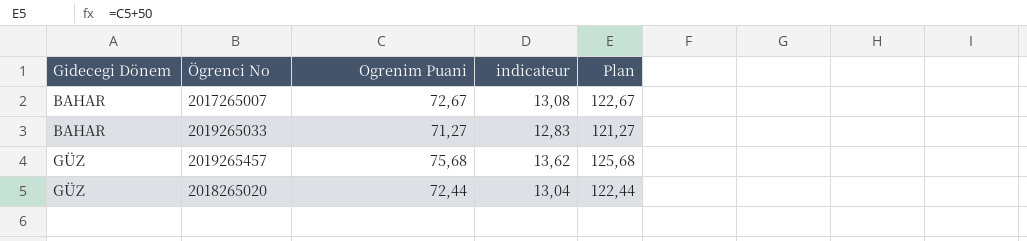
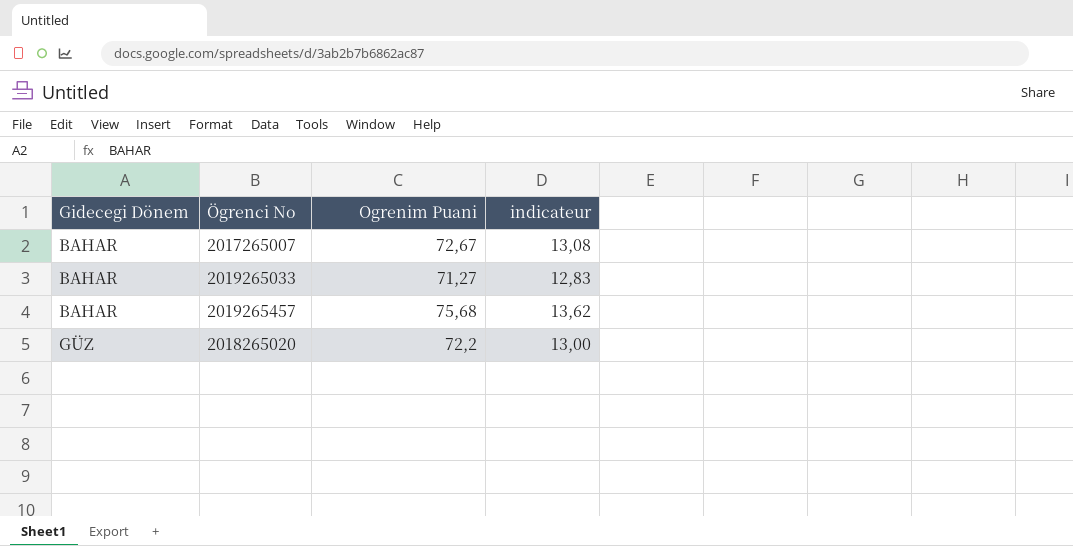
column Plan | formula: [Ogrenim Puani] + 50 -> none
2019265457 | Gidecegi Dönem: GÜZ -> BAHAR
2018265020 | Ogrenim Puani: 72,44 -> 72,2
2018265020 | indicateur: 13,04 -> 13,00

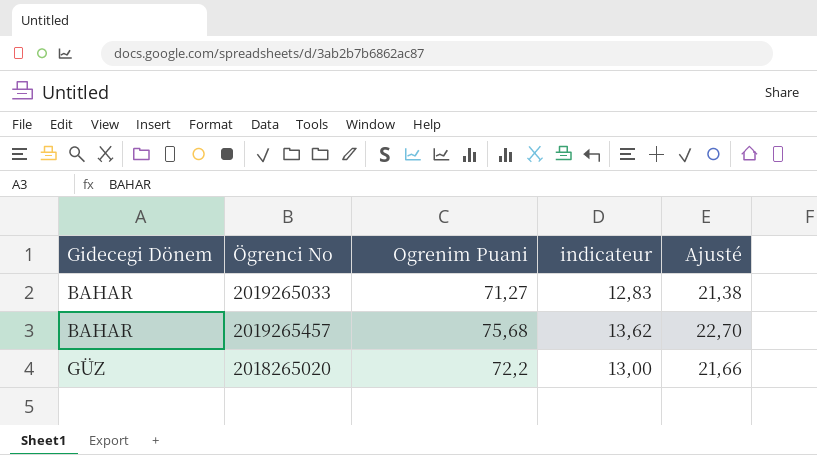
column Ajusté | formula: none -> [Ogrenim Puani] * 0,3
row 2017265007: BAHAR | 72,67 | 13,08 -> none

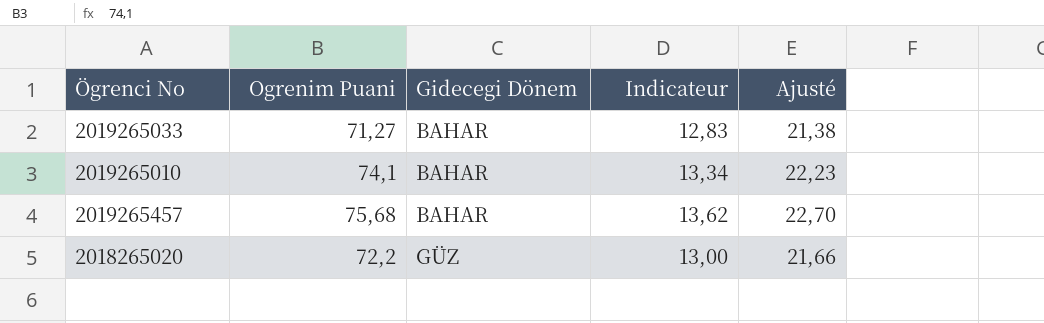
column Gidecegi Dönem | position: 1 -> 3
column name: indicateur -> Indicateur
row 2019265010: none -> 74,1 | BAHAR | 13,34 | 22,23

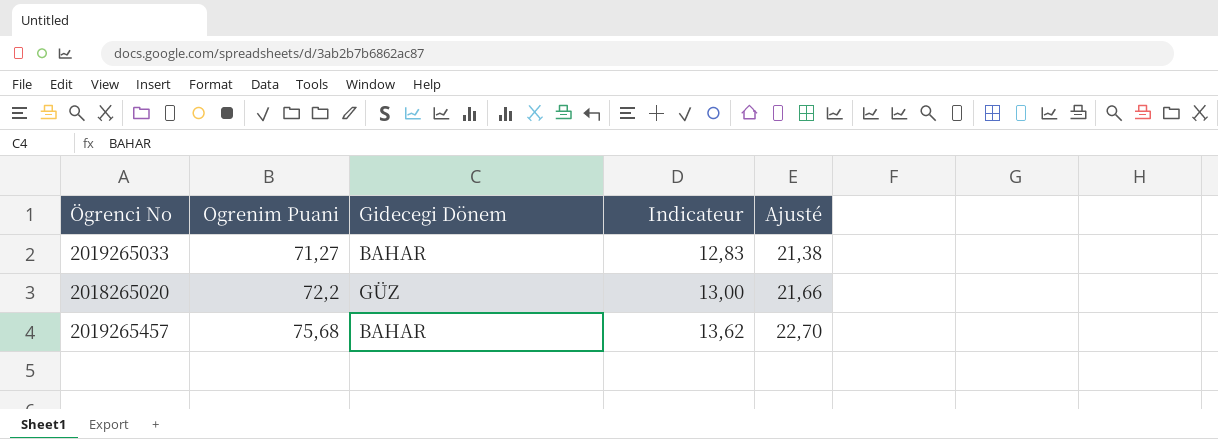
row order: Gidecegi Dönem ascending -> Ogrenim Puani ascending
row 2019265010: 74,1 | BAHAR | 13,34 | 22,23 -> none

